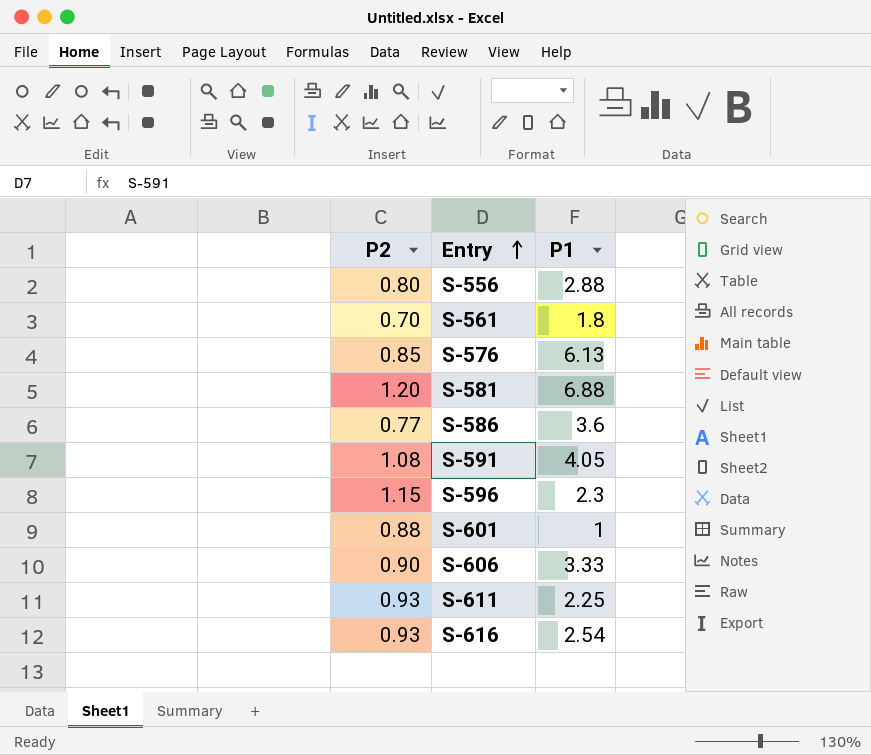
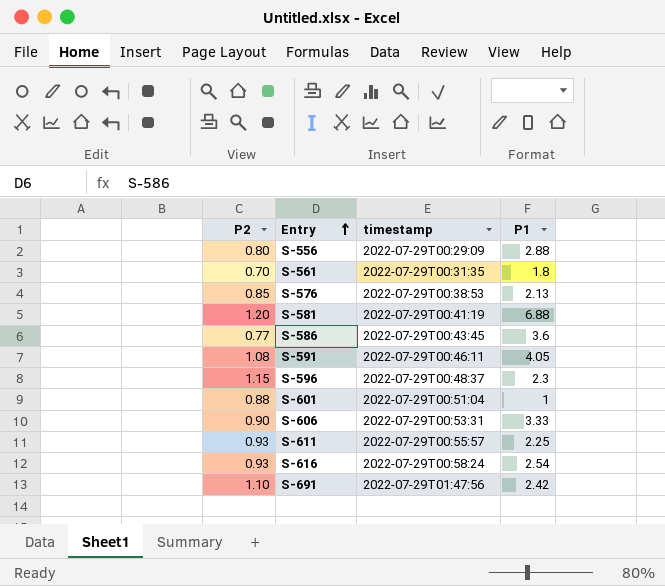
column timestamp | position: none -> 3
S-576 | P1: 6.13 -> 2.13
row S-691: none -> 1.10 | 2022-07-29T01:47:56 | 2.42

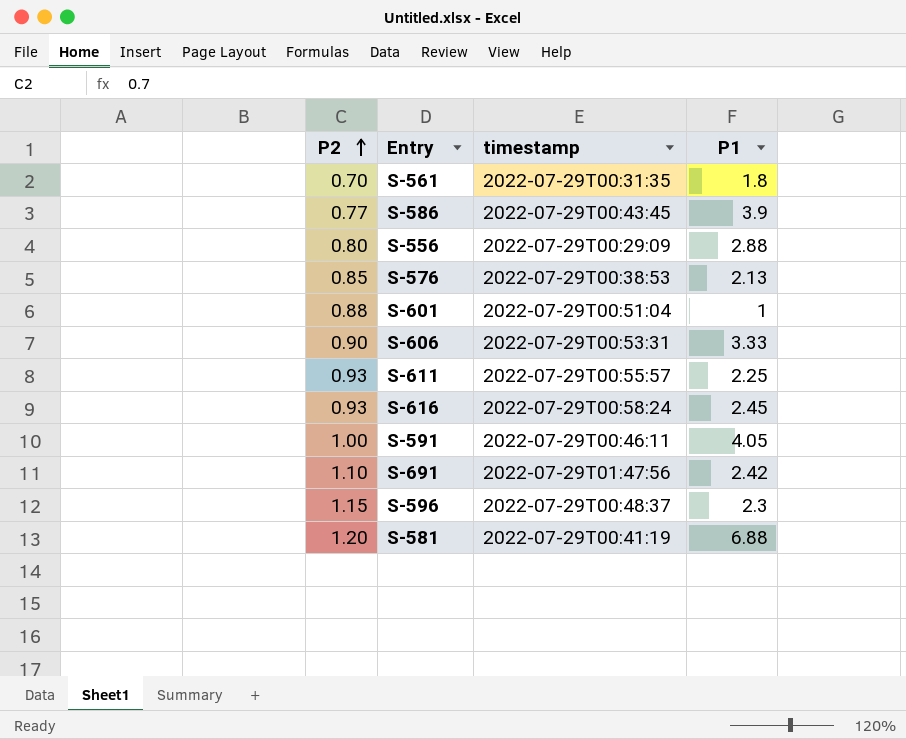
row order: Entry ascending -> P2 ascending
S-586 | P1: 3.6 -> 3.9
S-616 | P1: 2.54 -> 2.45
S-591 | P2: 1.08 -> 1.00

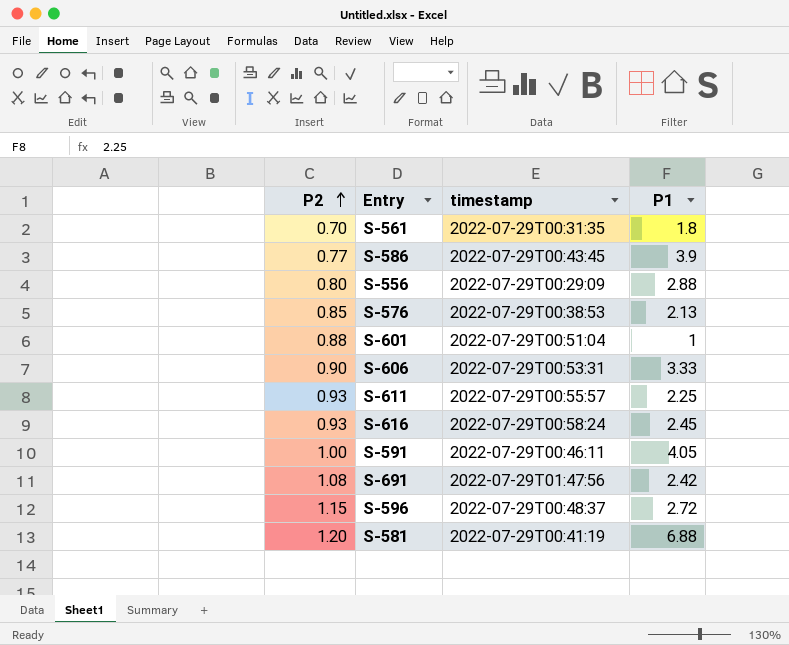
S-691 | P2: 1.10 -> 1.08
S-596 | P1: 2.3 -> 2.72

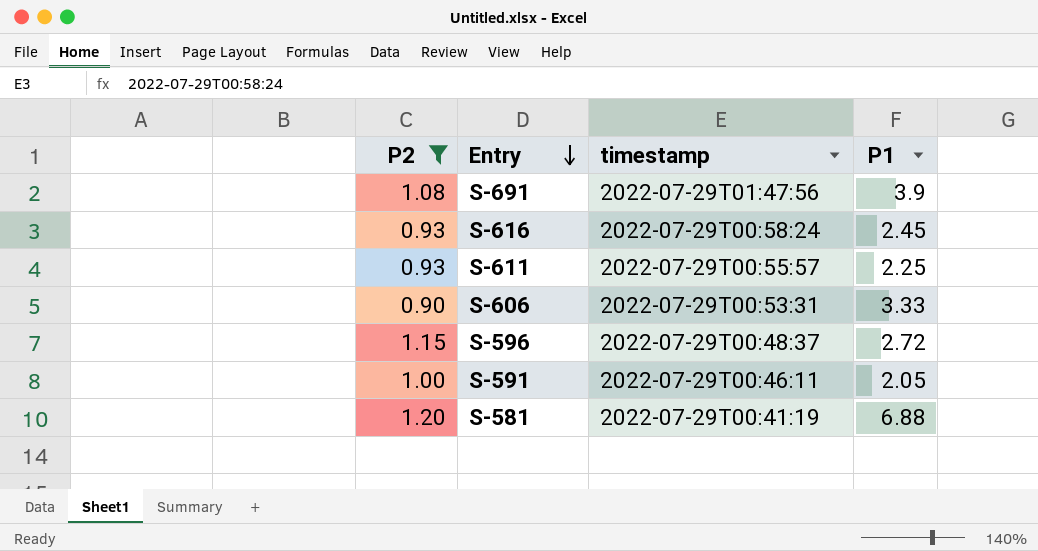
filter: none -> P2 >= 0.90
row order: P2 ascending -> Entry descending
S-691 | P1: 2.42 -> 3.9
S-591 | P1: 4.05 -> 2.05

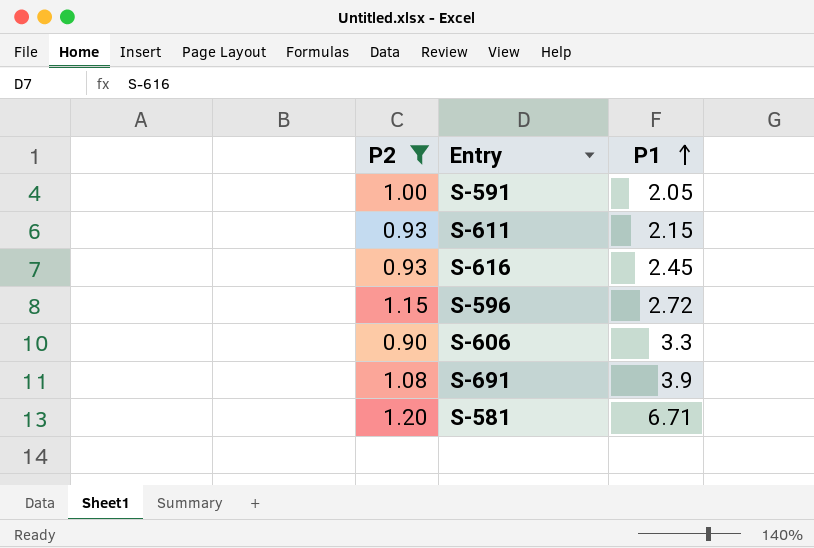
row order: Entry descending -> P1 ascending
column timestamp | position: 3 -> none
S-611 | P1: 2.25 -> 2.15
S-606 | P1: 3.33 -> 3.3
S-581 | P1: 6.88 -> 6.71

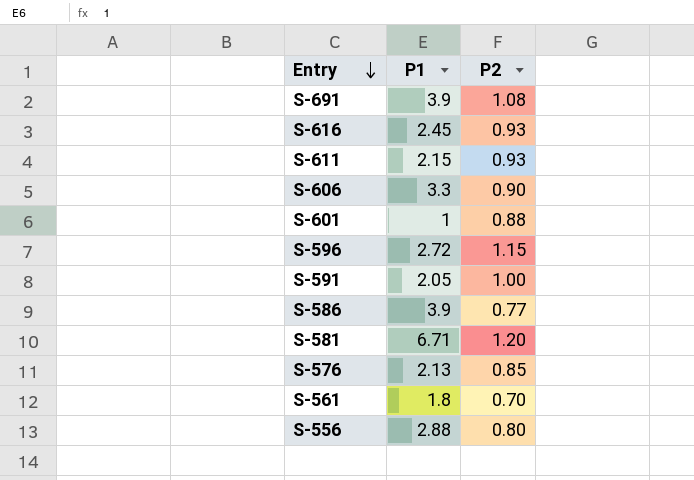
filter: P2 >= 0.90 -> none
row order: P1 ascending -> Entry descending
column P2 | position: 1 -> 3

